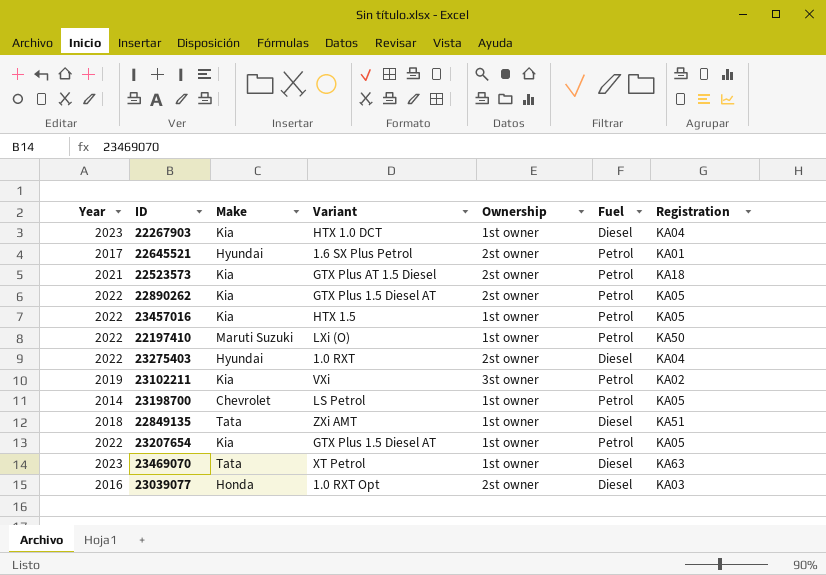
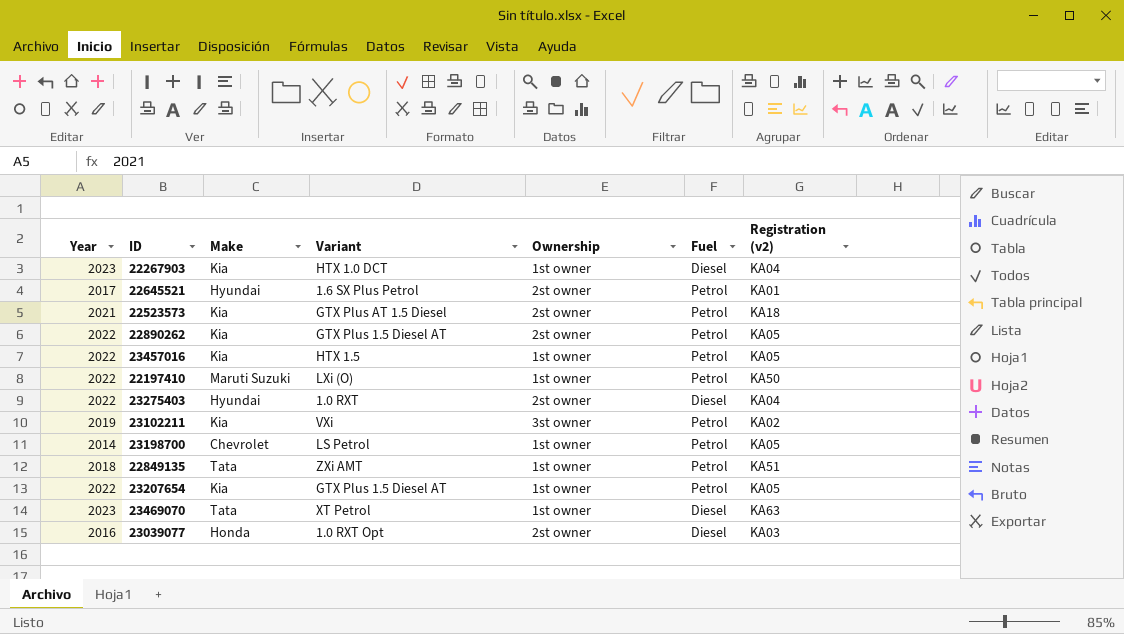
column name: Registration -> Registration (v2)
22849135 | Fuel: Diesel -> Petrol

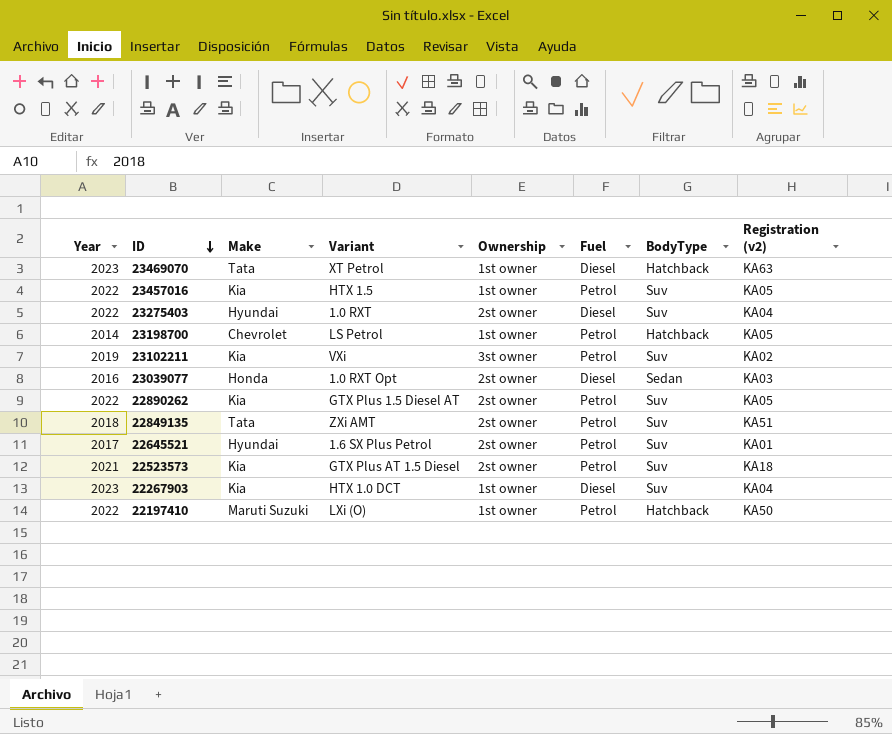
row order: none -> ID descending
column BodyType | position: none -> 7
row 23207654: 2022 | Kia | GTX Plus 1.5 Diesel AT | 1st owner | Petrol | KA05 -> none
22849135 | Ownership: 1st owner -> 2st owner

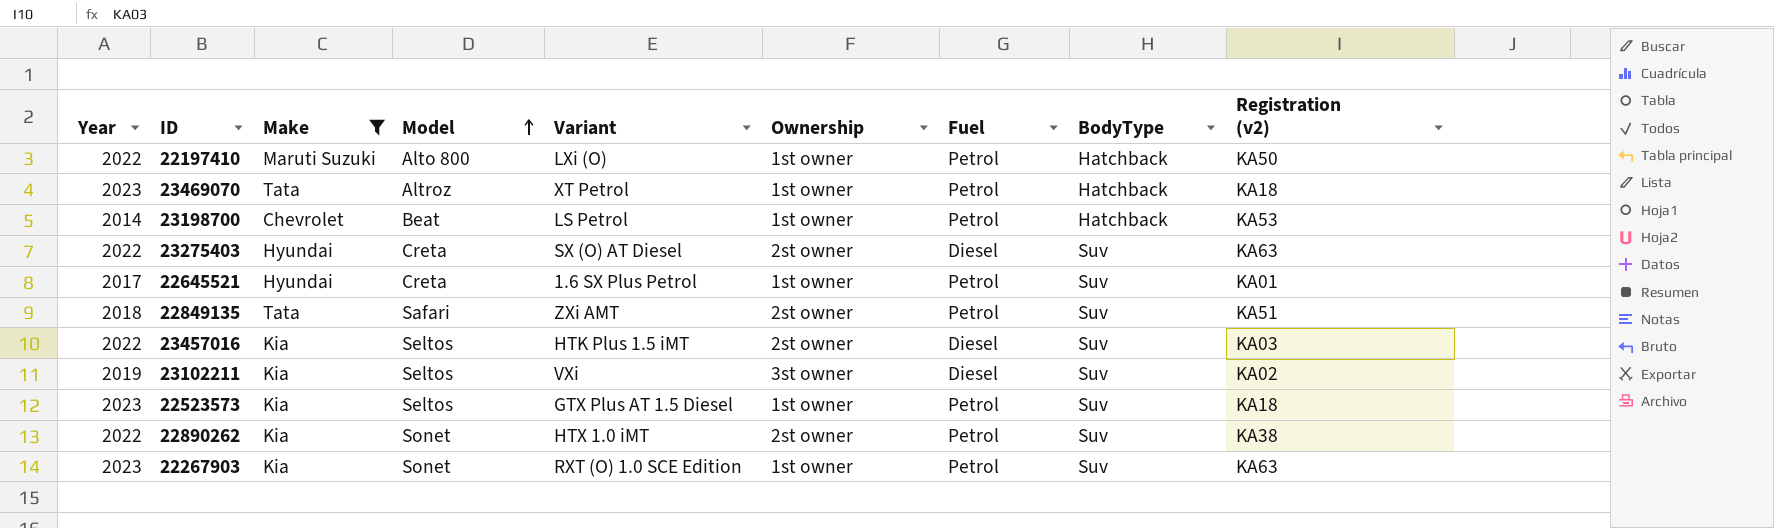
filter: none -> Make != Honda
row order: ID descending -> Model ascending
column Model | position: none -> 4
23469070 | Fuel: Diesel -> Petrol
23469070 | Registration (v2): KA63 -> KA18
23198700 | Registration (v2): KA05 -> KA53
23275403 | Variant: 1.0 RXT -> SX (O) AT Diesel
23275403 | Registration (v2): KA04 -> KA63
22645521 | Ownership: 2st owner -> 1st owner
23457016 | Variant: HTX 1.5 -> HTK Plus 1.5 iMT
23457016 | Ownership: 1st owner -> 2st owner
23457016 | Fuel: Petrol -> Diesel
23457016 | Registration (v2): KA05 -> KA03
23102211 | Fuel: Petrol -> Diesel
22523573 | Year: 2021 -> 2023
22523573 | Ownership: 2st owner -> 1st owner
22890262 | Variant: GTX Plus 1.5 Diesel AT -> HTX 1.0 iMT
22890262 | Registration (v2): KA05 -> KA38
22267903 | Variant: HTX 1.0 DCT -> RXT (O) 1.0 SCE Edition
22267903 | Fuel: Diesel -> Petrol
22267903 | Registration (v2): KA04 -> KA63

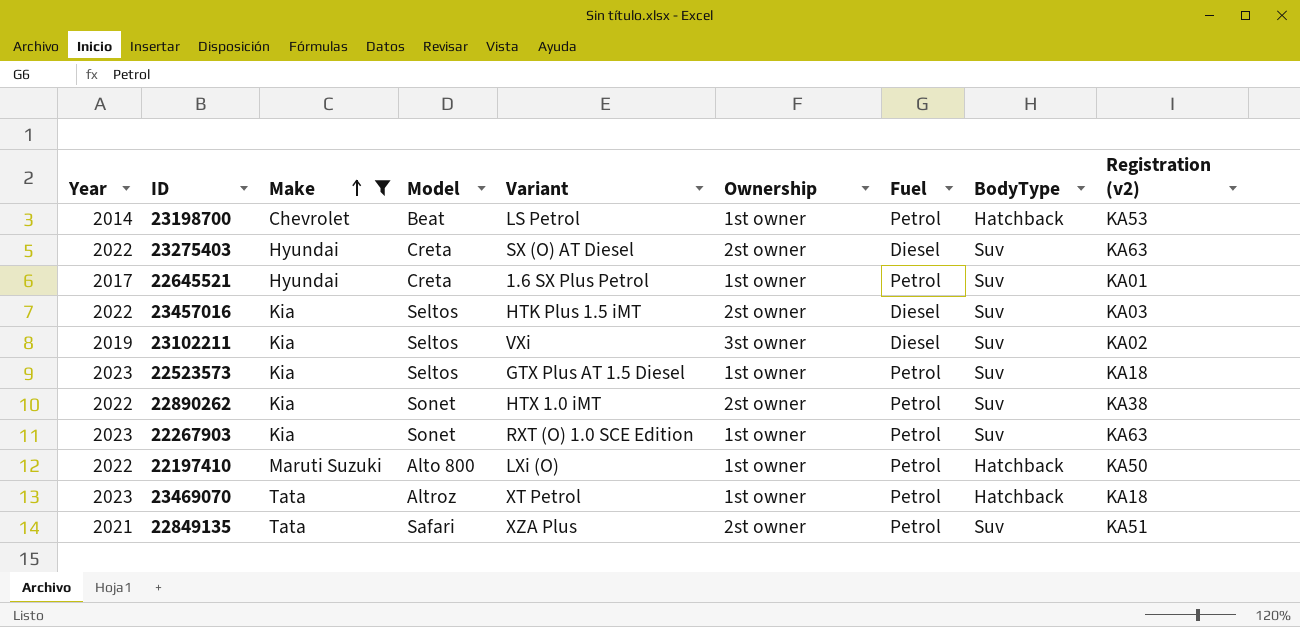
row order: Model ascending -> Make ascending
22849135 | Year: 2018 -> 2021
22849135 | Variant: ZXi AMT -> XZA Plus

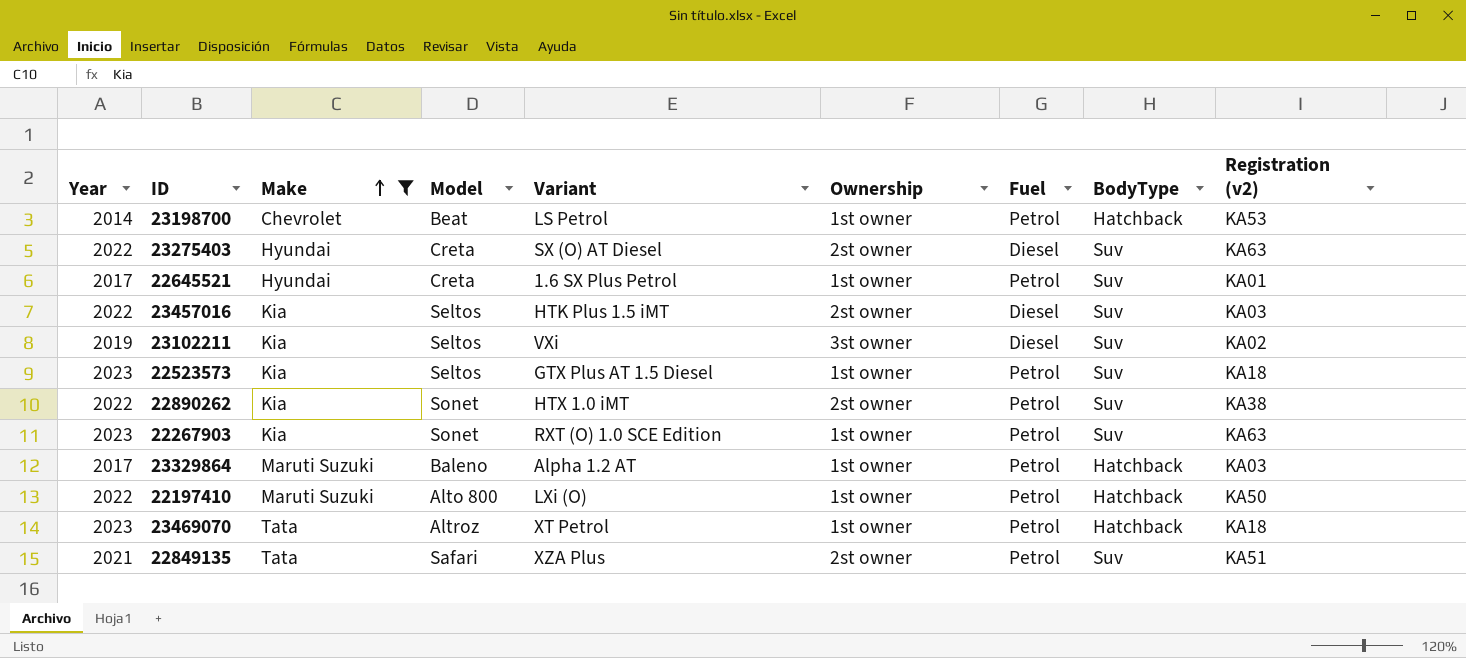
row 23329864: none -> 2017 | Maruti Suzuki | Baleno | Alpha 1.2 AT | 1st owner | Petrol | Hatchback | KA03

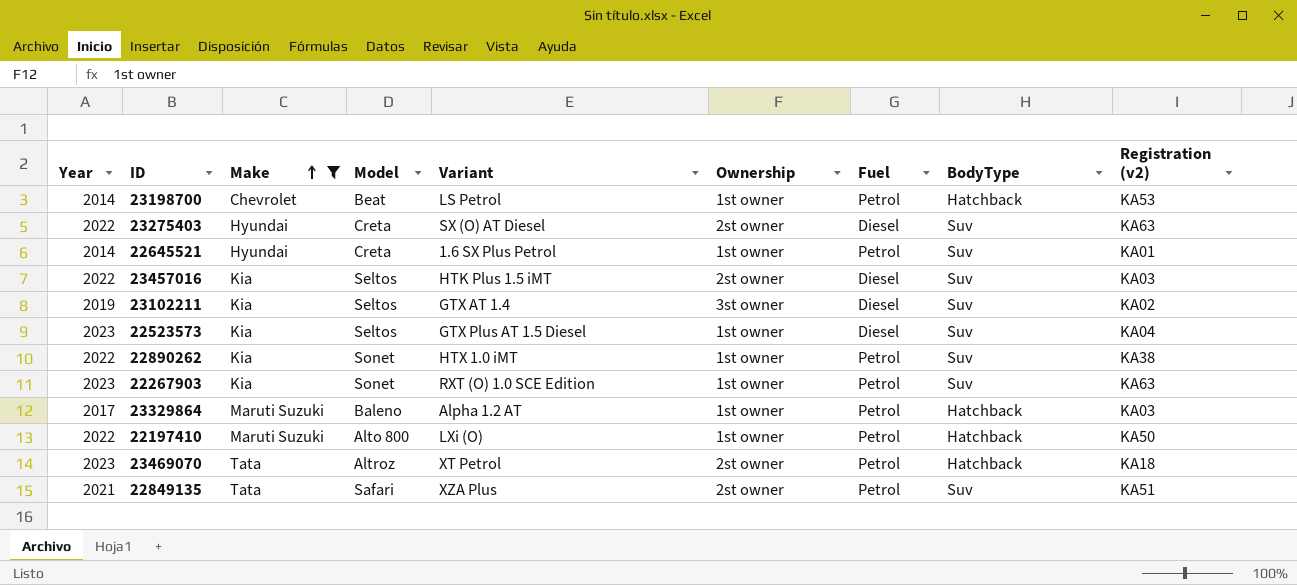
22645521 | Year: 2017 -> 2014
23102211 | Variant: VXi -> GTX AT 1.4
22523573 | Fuel: Petrol -> Diesel
22523573 | Registration (v2): KA18 -> KA04
22890262 | Ownership: 2st owner -> 1st owner
23469070 | Ownership: 1st owner -> 2st owner

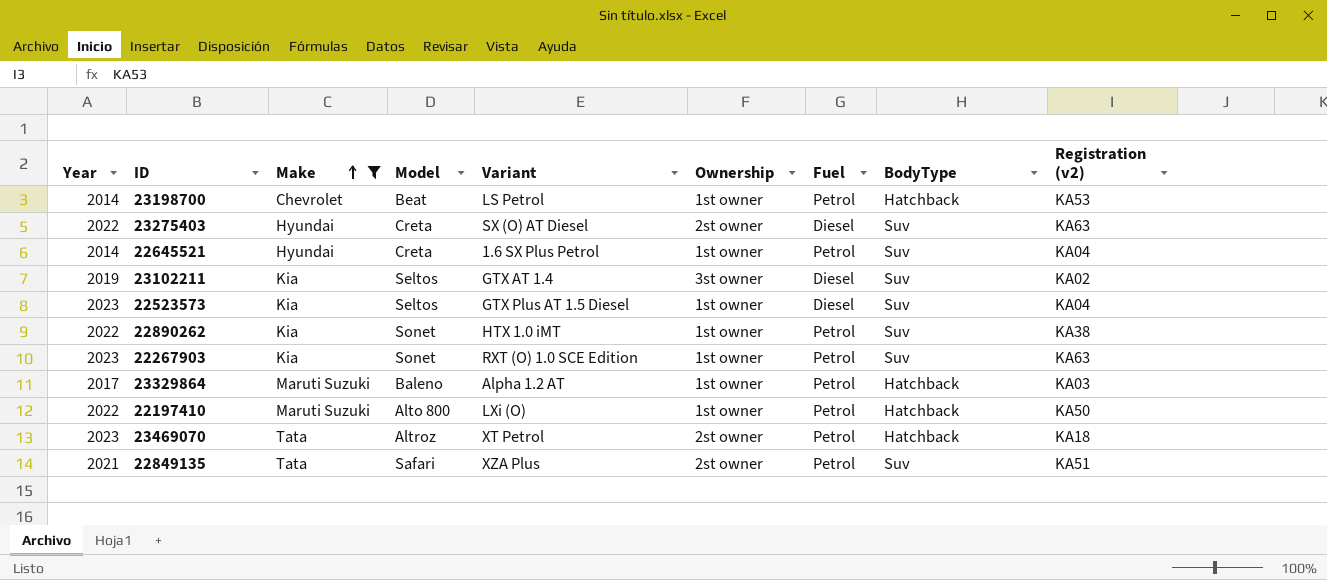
row 23457016: 2022 | Kia | Seltos | HTK Plus 1.5 iMT | 2st owner | Diesel | Suv | KA03 -> none
22645521 | Registration (v2): KA01 -> KA04

